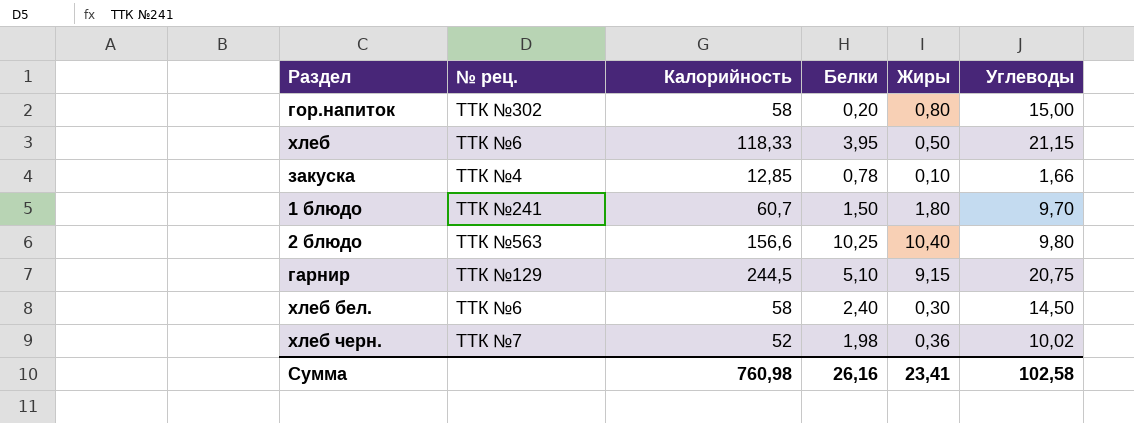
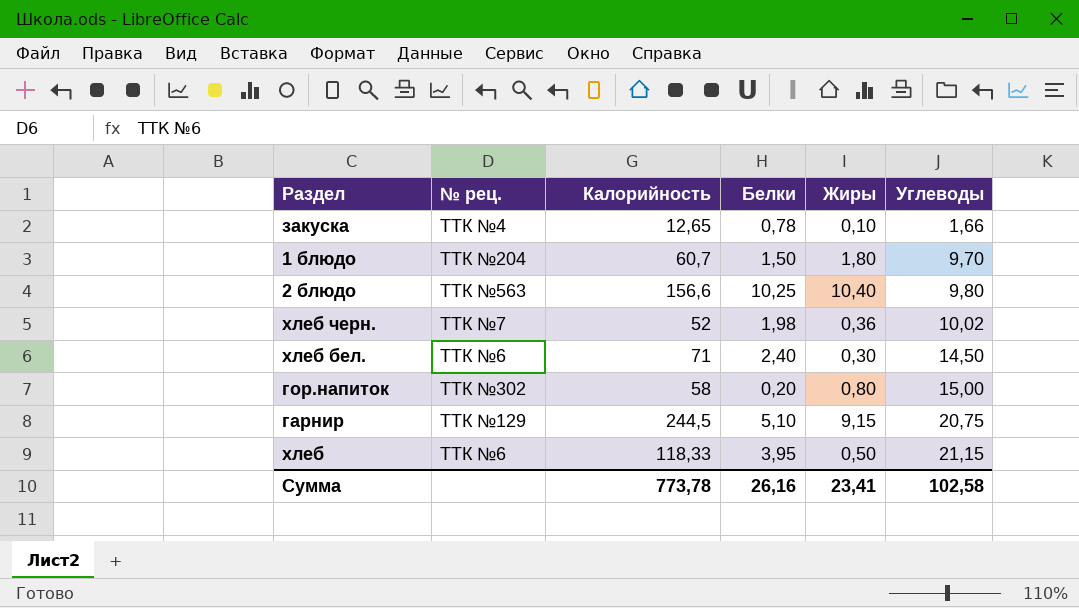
row order: none -> Углеводы ascending
закуска | Калорийность: 12,85 -> 12,65
1 блюдо | № рец.: ТТК №241 -> ТТК №204
хлеб бел. | Калорийность: 58 -> 71
Сумма | Калорийность: 760,98 -> 773,78

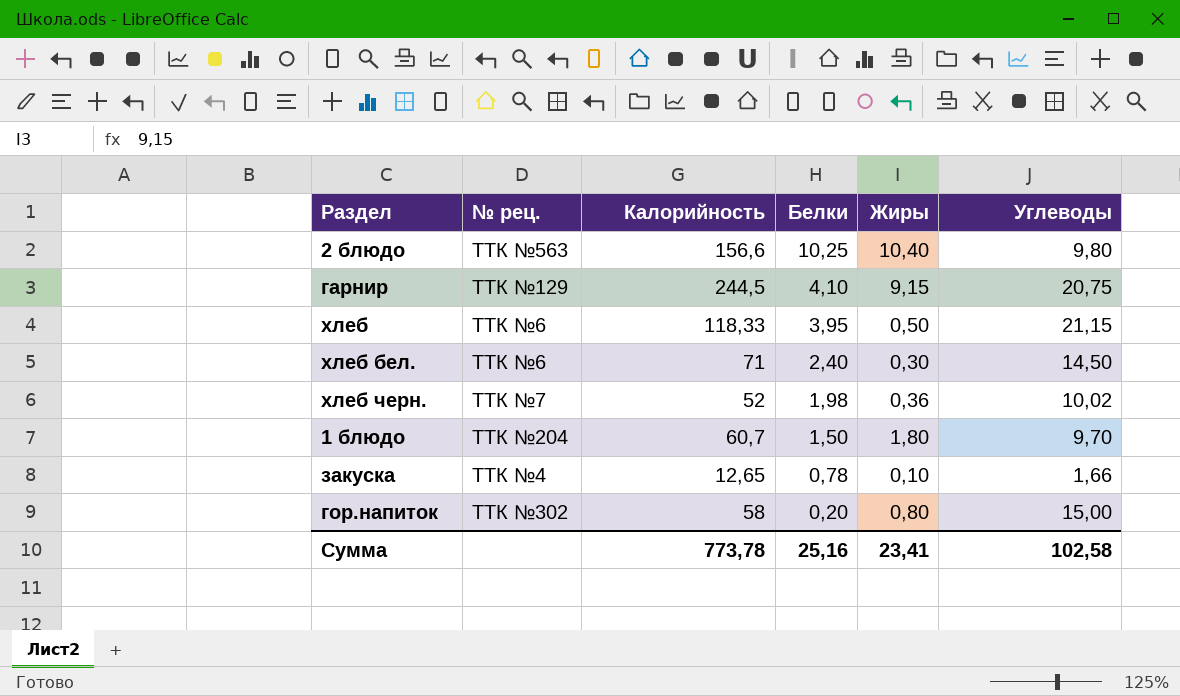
row order: Углеводы ascending -> Белки descending
гарнир | Белки: 5,10 -> 4,10
Сумма | Белки: 26,16 -> 25,16

